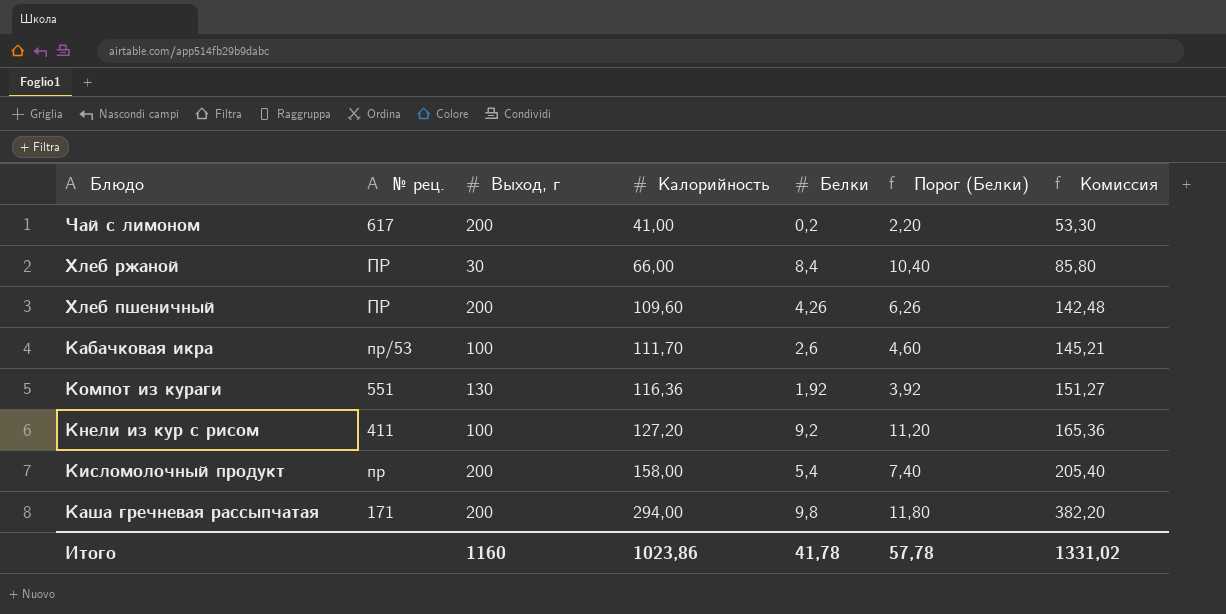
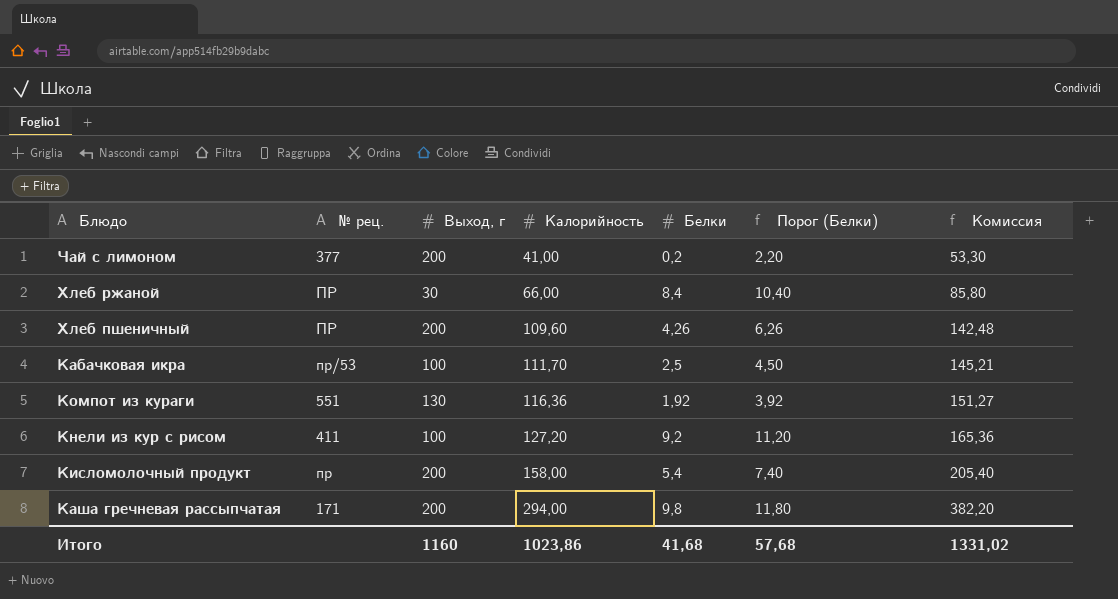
Чай с лимоном | № рец.: 617 -> 377
Кабачковая икра | Белки: 2,6 -> 2,5
Кабачковая икра | Порог (Белки): 4,60 -> 4,50
Итого | Белки: 41,78 -> 41,68
Итого | Порог (Белки): 57,78 -> 57,68

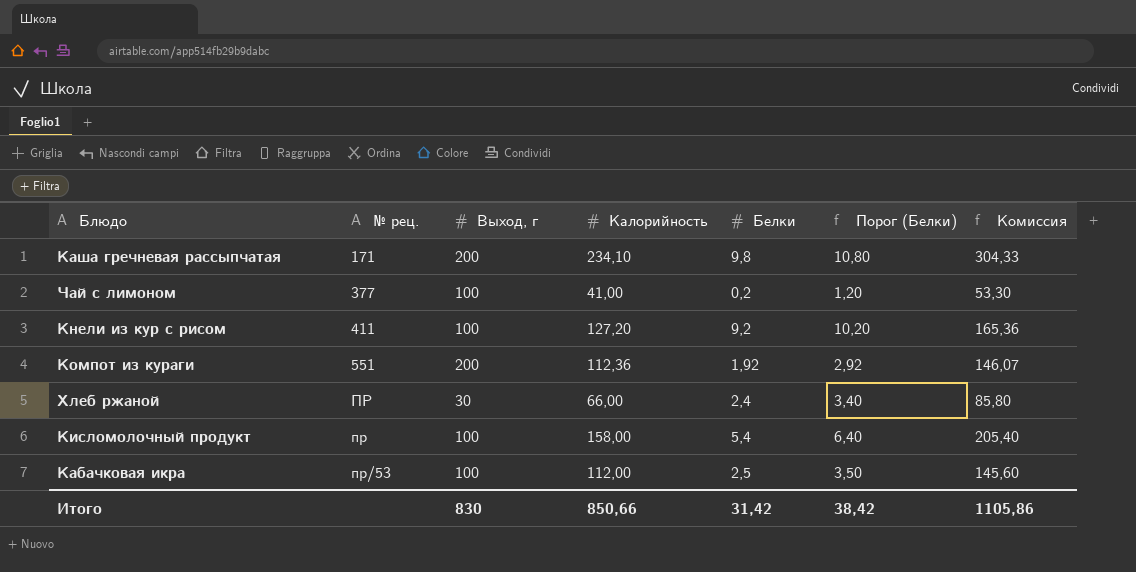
row order: Калорийность ascending -> № рец. ascending
column Порог (Белки) | formula: [Белки] + 2 -> [Белки] + 1
row Хлеб пшеничный: ПР | 200 | 109,60 | 4,26 | 6,26 | 142,48 -> none
Каша гречневая рассыпчатая | Калорийность: 294,00 -> 234,10
Каша гречневая рассыпчатая | Комиссия: 382,20 -> 304,33
Чай с лимоном | Выход, г: 200 -> 100
Компот из кураги | Выход, г: 130 -> 200
Компот из кураги | Калорийность: 116,36 -> 112,36
Компот из кураги | Комиссия: 151,27 -> 146,07
Хлеб ржаной | Белки: 8,4 -> 2,4
Кисломолочный продукт | Выход, г: 200 -> 100
Кабачковая икра | Калорийность: 111,70 -> 112,00
Кабачковая икра | Комиссия: 145,21 -> 145,60
Итого | Выход, г: 1160 -> 830
Итого | Калорийность: 1023,86 -> 850,66
Итого | Белки: 41,68 -> 31,42
Итого | Порог (Белки): 57,68 -> 38,42
Итого | Комиссия: 1331,02 -> 1105,86

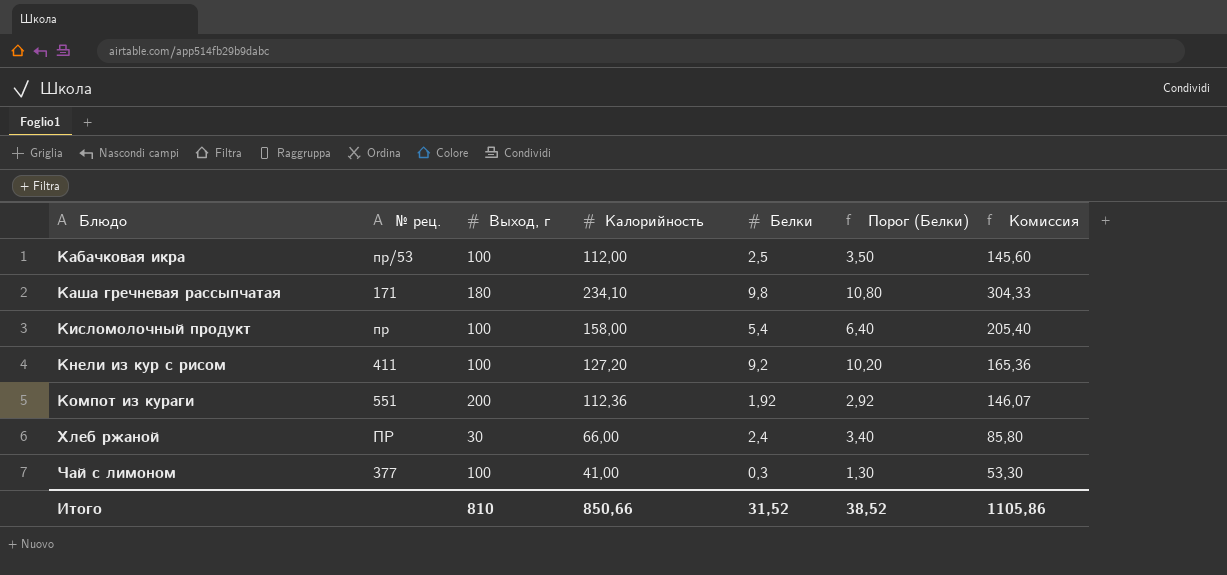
row order: № рец. ascending -> Блюдо ascending
Каша гречневая рассыпчатая | Выход, г: 200 -> 180
Чай с лимоном | Белки: 0,2 -> 0,3
Чай с лимоном | Порог (Белки): 1,20 -> 1,30
Итого | Выход, г: 830 -> 810
Итого | Белки: 31,42 -> 31,52
Итого | Порог (Белки): 38,42 -> 38,52

